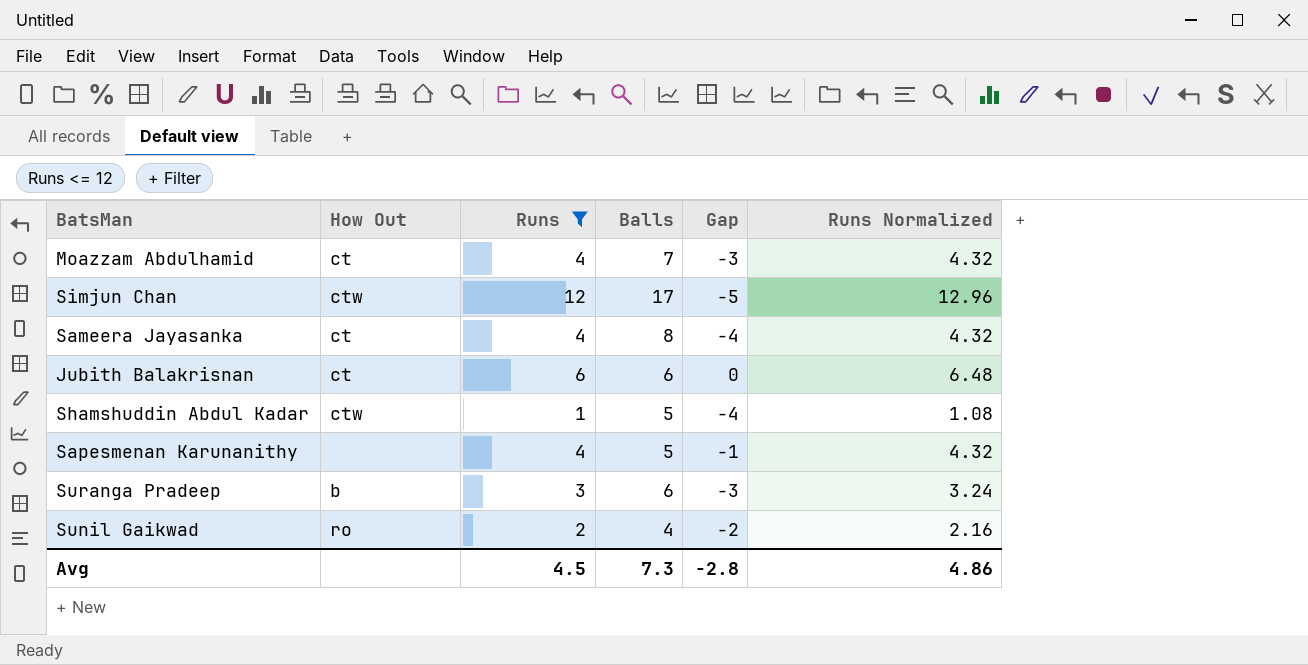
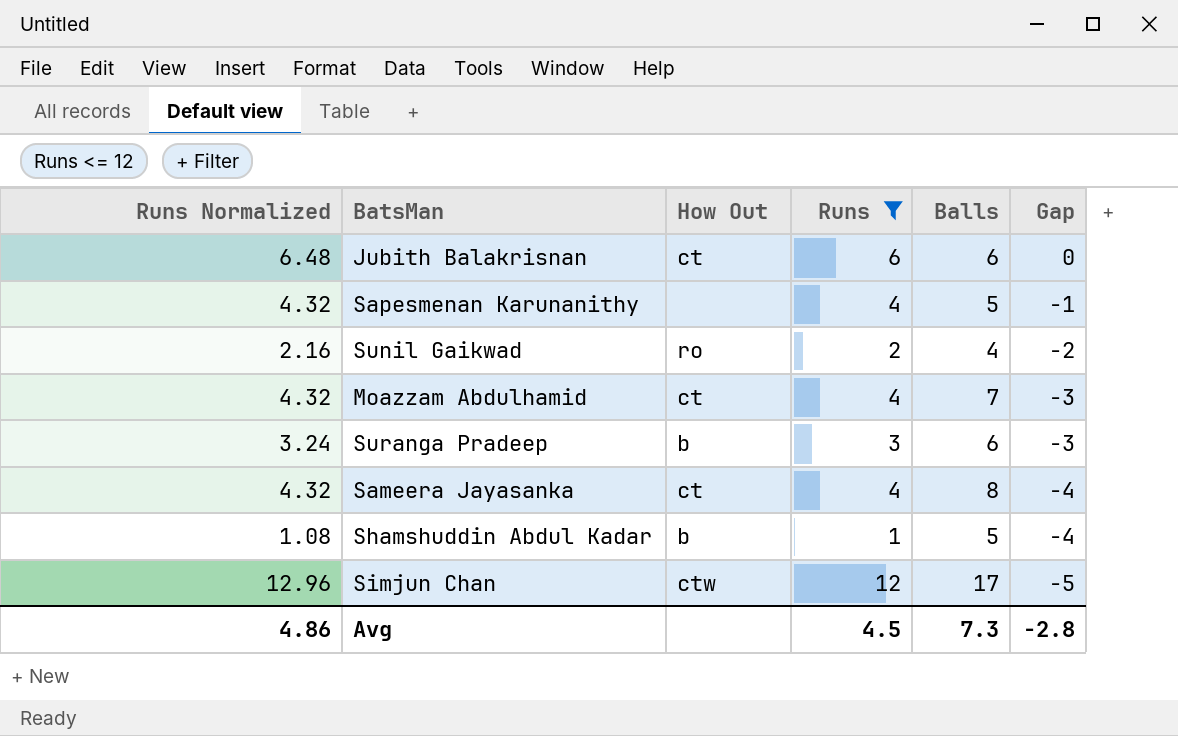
row order: none -> Gap descending
column Runs Normalized | position: 6 -> 1
Shamshuddin Abdul Kadar | How Out: ctw -> b

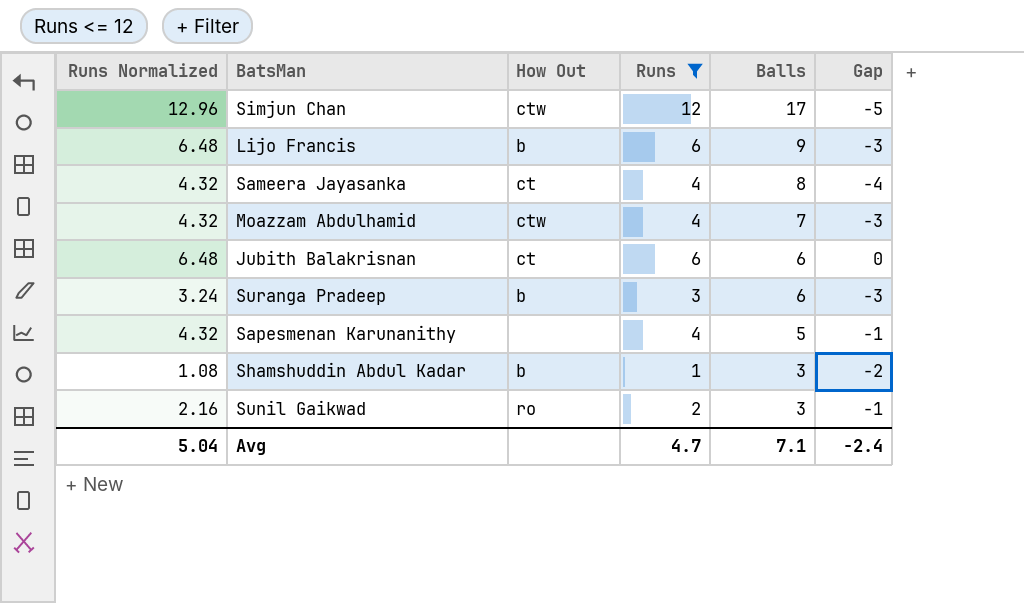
row order: Gap descending -> Balls descending
row Lijo Francis: none -> 6.48 | b | 6 | 9 | -3
Moazzam Abdulhamid | How Out: ct -> ctw
Shamshuddin Abdul Kadar | Balls: 5 -> 3
Shamshuddin Abdul Kadar | Gap: -4 -> -2
Sunil Gaikwad | Balls: 4 -> 3
Sunil Gaikwad | Gap: -2 -> -1
Avg | Runs Normalized: 4.86 -> 5.04
Avg | Runs: 4.5 -> 4.7
Avg | Balls: 7.3 -> 7.1
Avg | Gap: -2.8 -> -2.4

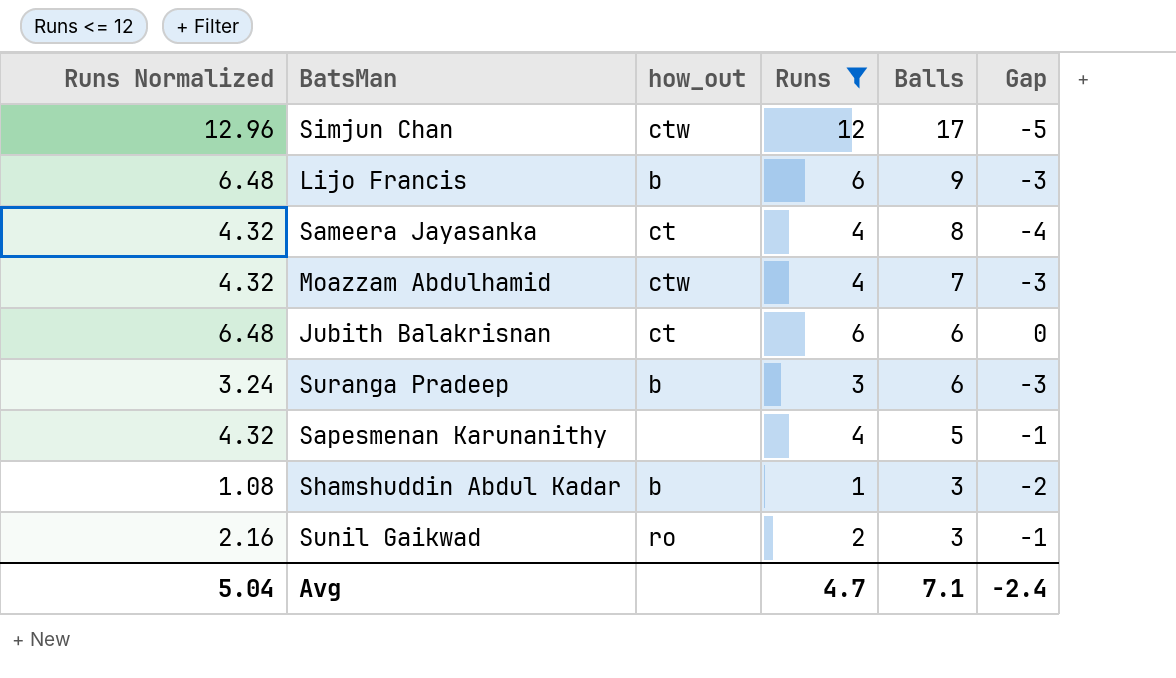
column name: How Out -> how_out

